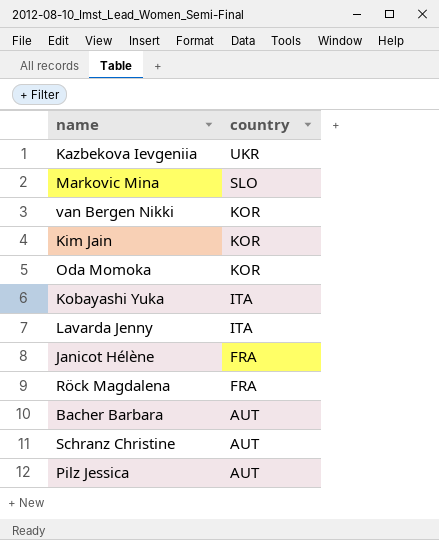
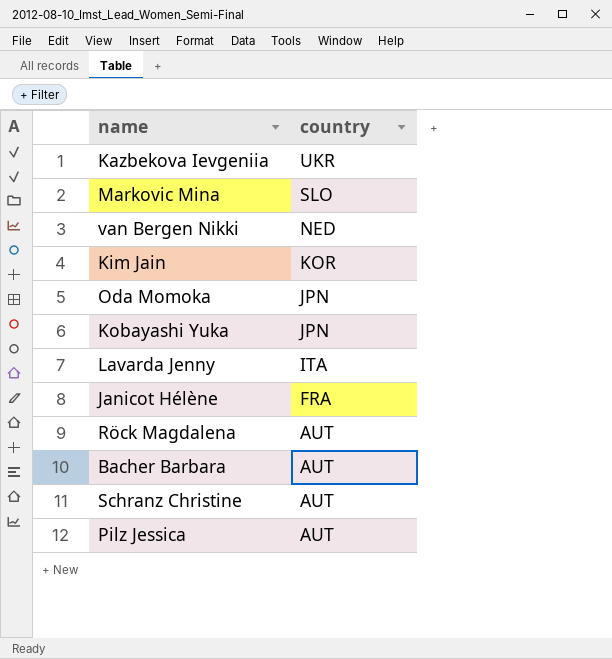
van Bergen Nikki | country: KOR -> NED
Oda Momoka | country: KOR -> JPN
Kobayashi Yuka | country: ITA -> JPN
Röck Magdalena | country: FRA -> AUT

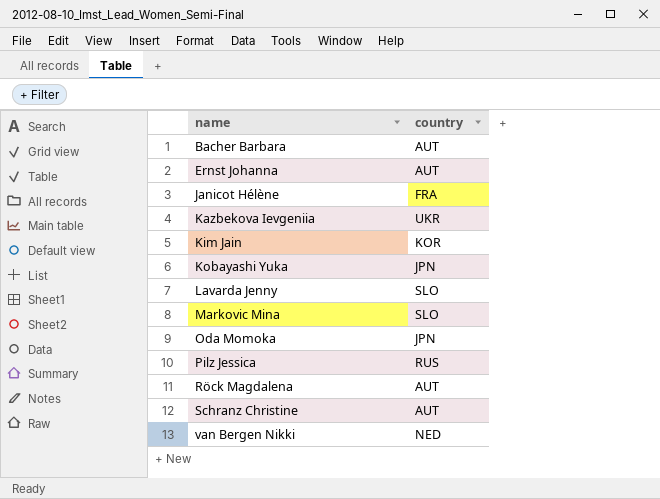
row order: country descending -> name ascending
row Ernst Johanna: none -> AUT
Lavarda Jenny | country: ITA -> SLO
Pilz Jessica | country: AUT -> RUS

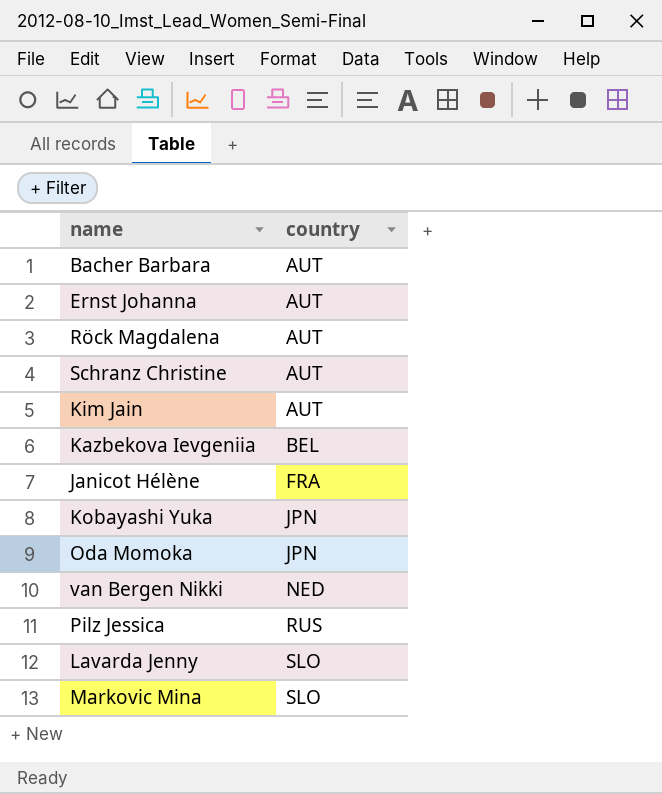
row order: name ascending -> country ascending
Kim Jain | country: KOR -> AUT
Kazbekova Ievgeniia | country: UKR -> BEL

